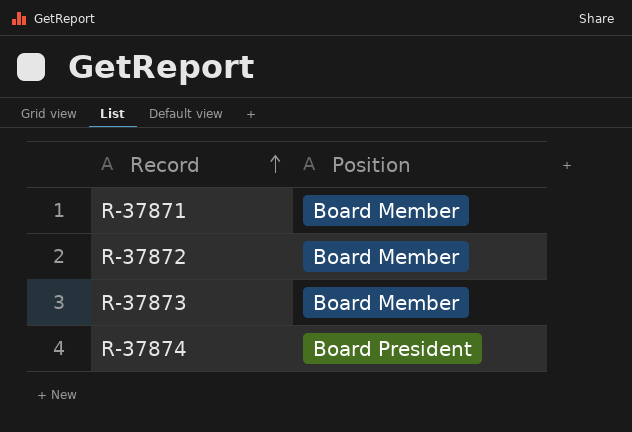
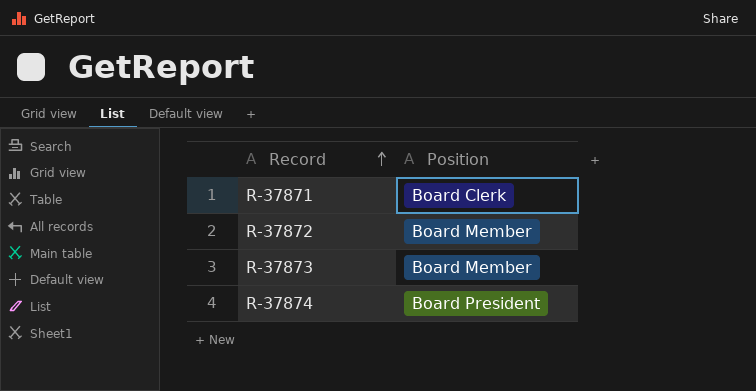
R-37871 | Position: Board Member -> Board Clerk

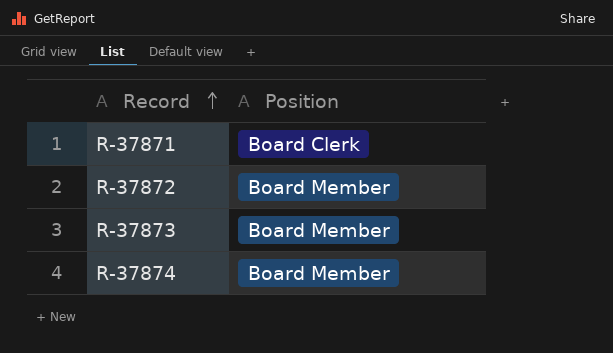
R-37874 | Position: Board President -> Board Member

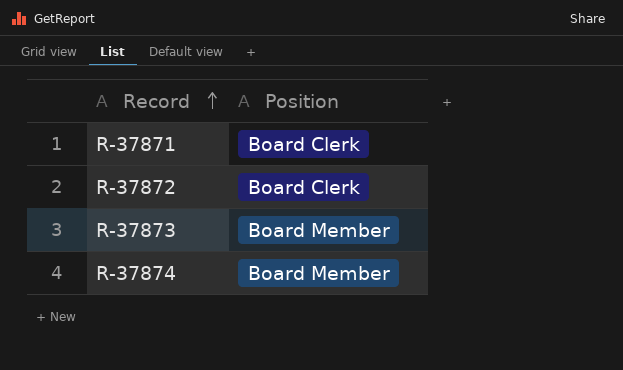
R-37872 | Position: Board Member -> Board Clerk

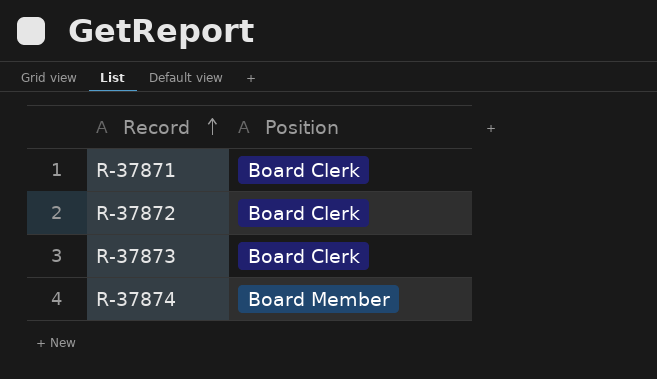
R-37873 | Position: Board Member -> Board Clerk

